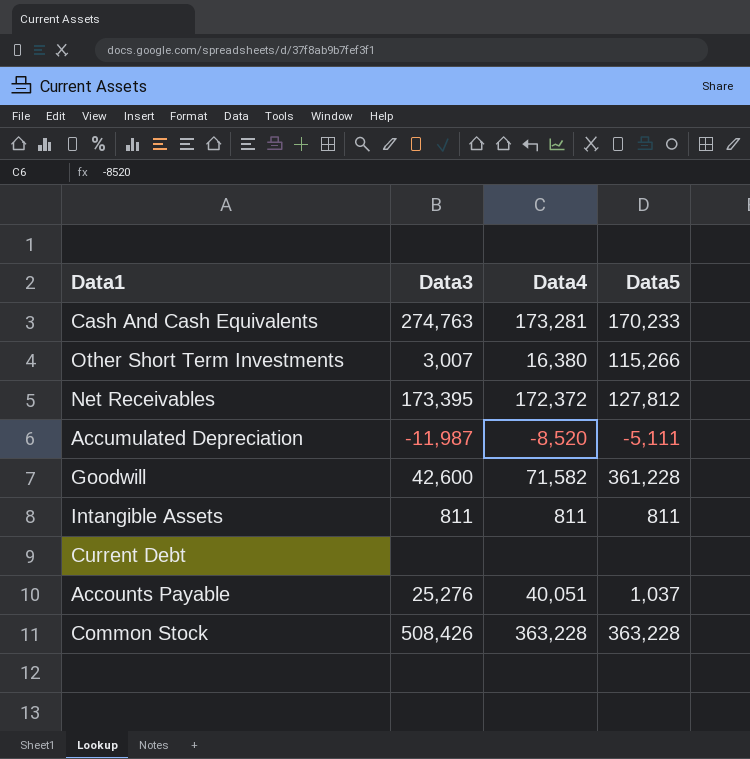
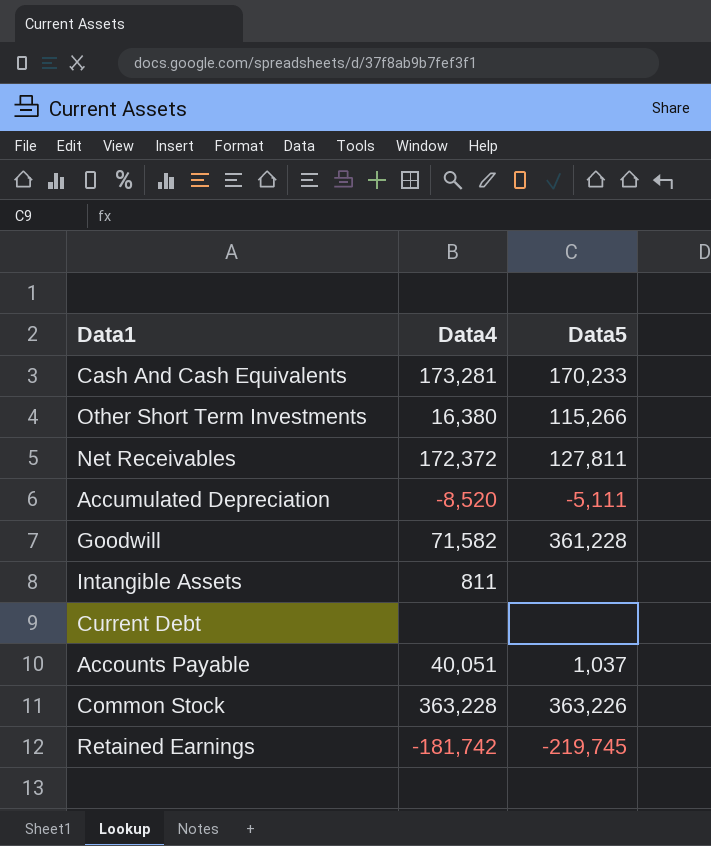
column Data3 | position: 2 -> none
Net Receivables | Data5: 127,812 -> 127,811
Intangible Assets | Data5: 811 -> none
Common Stock | Data5: 363,228 -> 363,226
row Retained Earnings: none -> -181,742 | -219,745

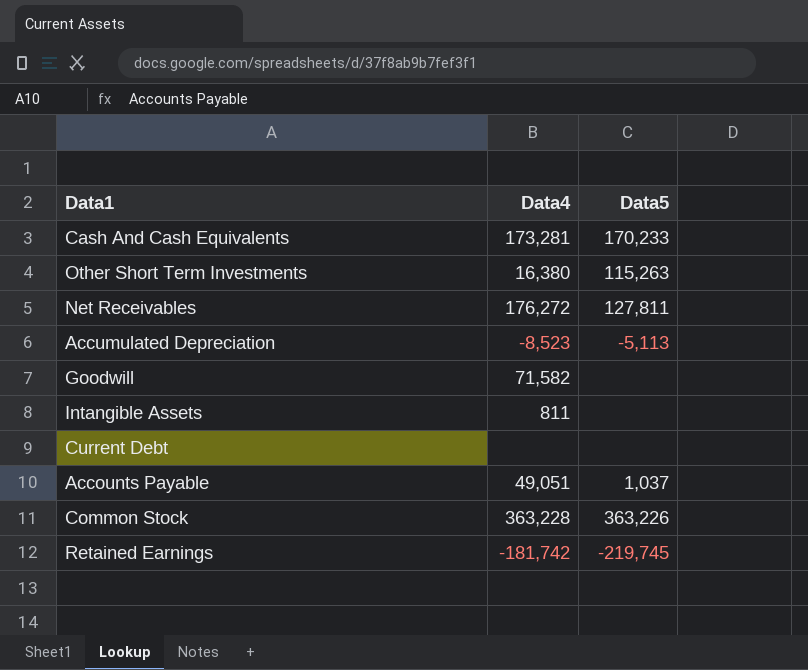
Other Short Term Investments | Data5: 115,266 -> 115,263
Net Receivables | Data4: 172,372 -> 176,272
Accumulated Depreciation | Data4: -8,520 -> -8,523
Accumulated Depreciation | Data5: -5,111 -> -5,113
Goodwill | Data5: 361,228 -> none
Accounts Payable | Data4: 40,051 -> 49,051

